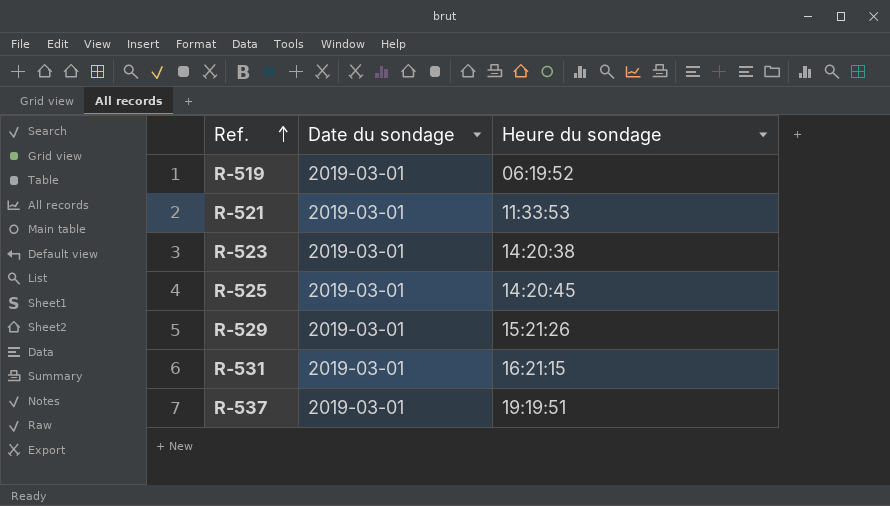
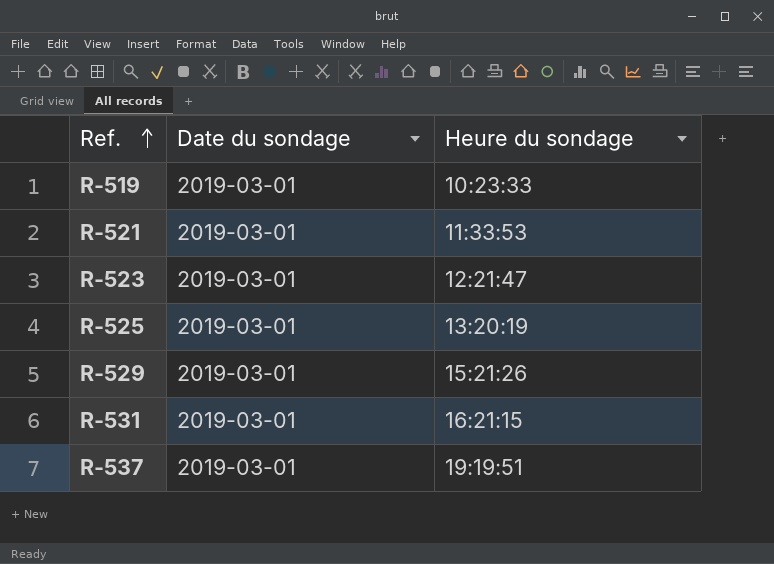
R-519 | Heure du sondage: 06:19:52 -> 10:23:33
R-523 | Heure du sondage: 14:20:38 -> 12:21:47
R-525 | Heure du sondage: 14:20:45 -> 13:20:19

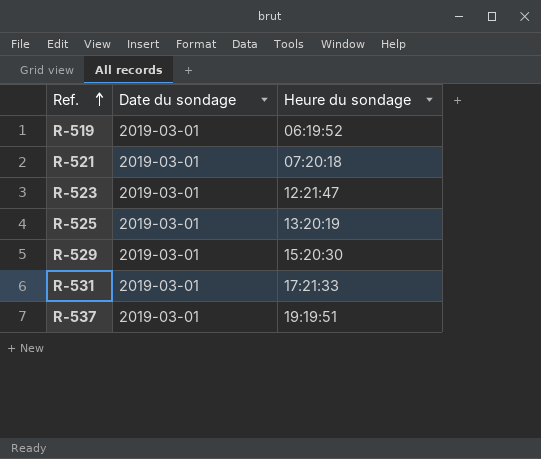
R-519 | Heure du sondage: 10:23:33 -> 06:19:52
R-521 | Heure du sondage: 11:33:53 -> 07:20:18
R-529 | Heure du sondage: 15:21:26 -> 15:20:30
R-531 | Heure du sondage: 16:21:15 -> 17:21:33

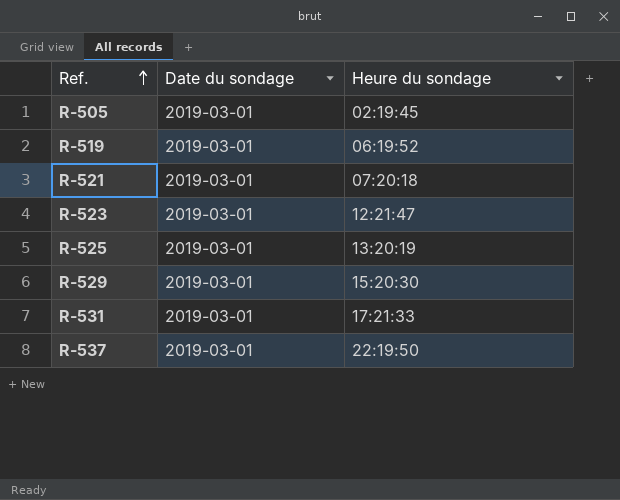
row R-505: none -> 2019-03-01 | 02:19:45
R-537 | Heure du sondage: 19:19:51 -> 22:19:50

